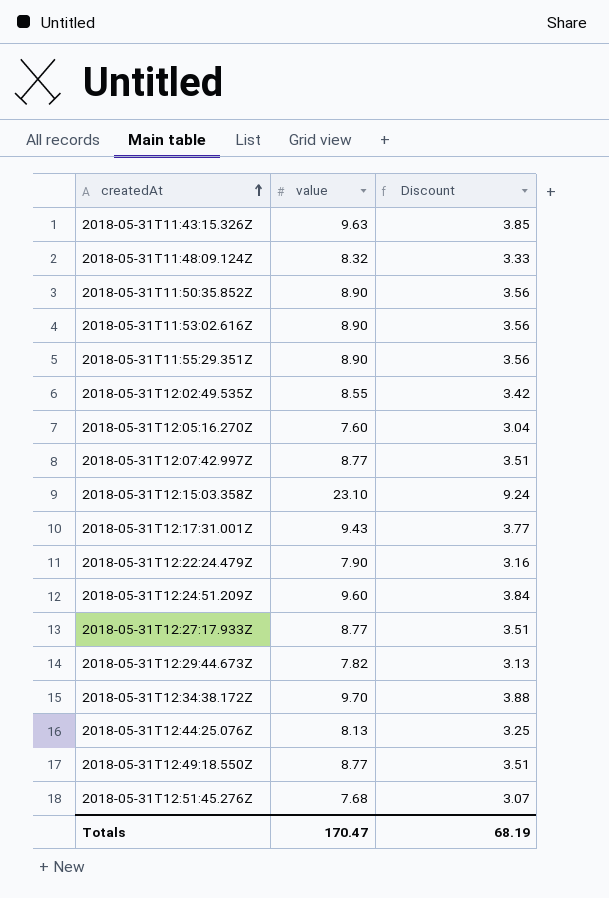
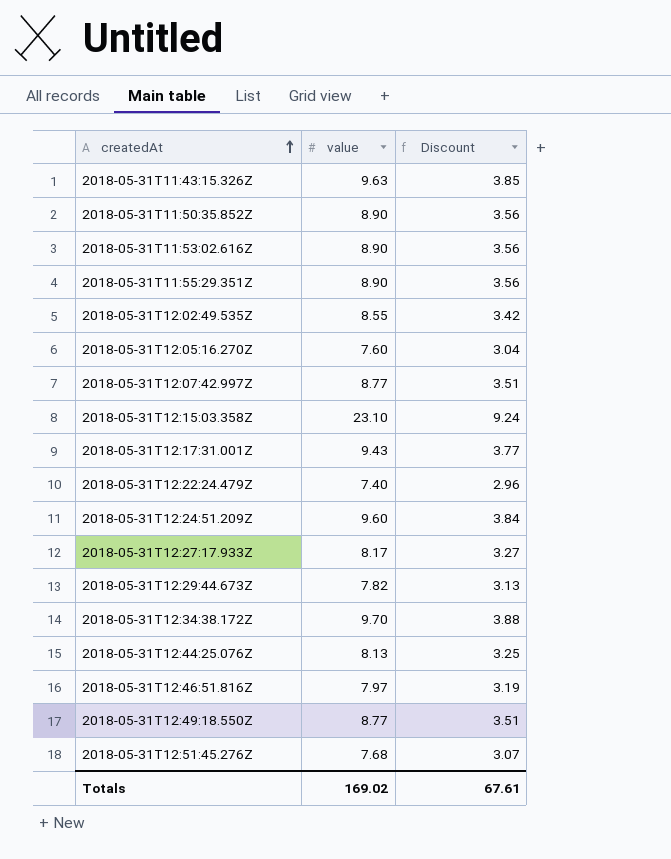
row 2018-05-31T11:48:09.124Z: 8.32 | 3.33 -> none
2018-05-31T12:22:24.479Z | value: 7.90 -> 7.40
2018-05-31T12:22:24.479Z | Discount: 3.16 -> 2.96
2018-05-31T12:27:17.933Z | value: 8.77 -> 8.17
2018-05-31T12:27:17.933Z | Discount: 3.51 -> 3.27
row 2018-05-31T12:46:51.816Z: none -> 7.97 | 3.19
Totals | value: 170.47 -> 169.02
Totals | Discount: 68.19 -> 67.61

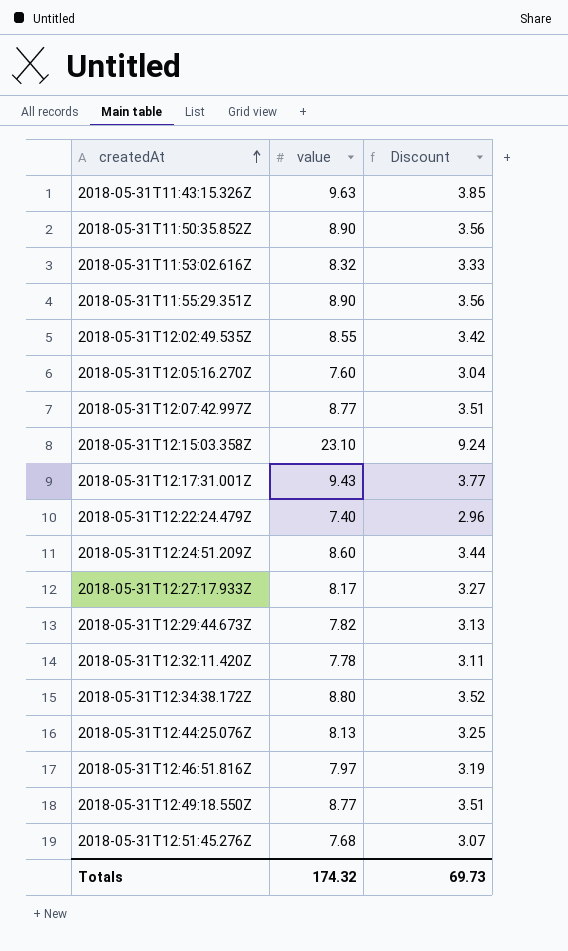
2018-05-31T11:53:02.616Z | value: 8.90 -> 8.32
2018-05-31T11:53:02.616Z | Discount: 3.56 -> 3.33
2018-05-31T12:24:51.209Z | value: 9.60 -> 8.60
2018-05-31T12:24:51.209Z | Discount: 3.84 -> 3.44
row 2018-05-31T12:32:11.420Z: none -> 7.78 | 3.11
2018-05-31T12:34:38.172Z | value: 9.70 -> 8.80
2018-05-31T12:34:38.172Z | Discount: 3.88 -> 3.52
Totals | value: 169.02 -> 174.32
Totals | Discount: 67.61 -> 69.73

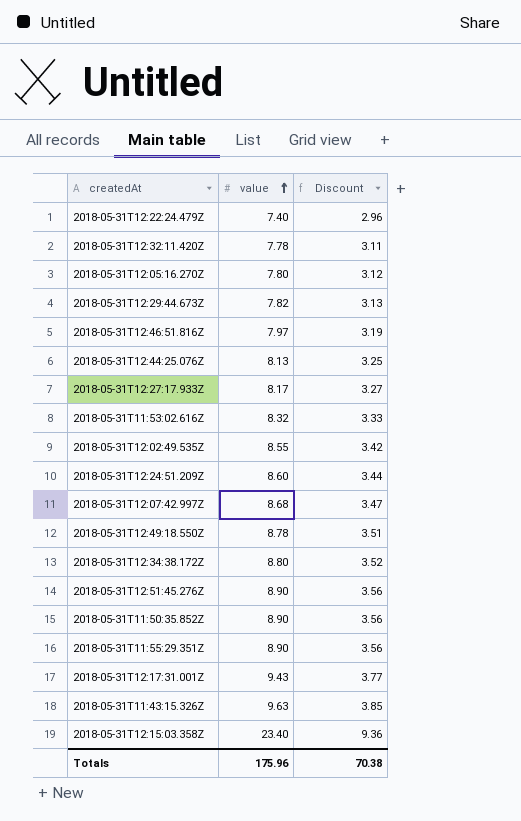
row order: createdAt ascending -> value ascending
2018-05-31T12:05:16.270Z | value: 7.60 -> 7.80
2018-05-31T12:05:16.270Z | Discount: 3.04 -> 3.12
2018-05-31T12:07:42.997Z | value: 8.77 -> 8.68
2018-05-31T12:07:42.997Z | Discount: 3.51 -> 3.47
2018-05-31T12:49:18.550Z | value: 8.77 -> 8.78
2018-05-31T12:51:45.276Z | value: 7.68 -> 8.90
2018-05-31T12:51:45.276Z | Discount: 3.07 -> 3.56
2018-05-31T12:15:03.358Z | value: 23.10 -> 23.40
2018-05-31T12:15:03.358Z | Discount: 9.24 -> 9.36
Totals | value: 174.32 -> 175.96
Totals | Discount: 69.73 -> 70.38

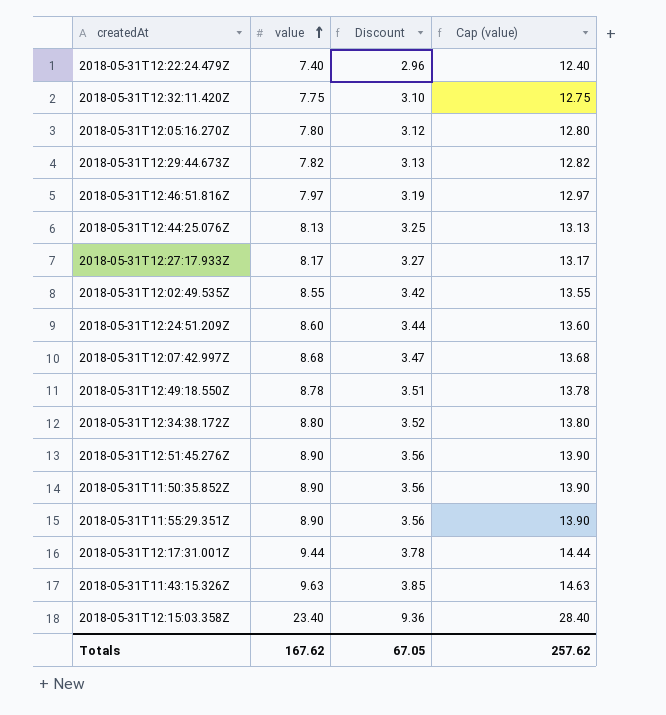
column Cap (value) | formula: none -> [value] + 5
row 2018-05-31T11:53:02.616Z: 8.32 | 3.33 -> none
2018-05-31T12:32:11.420Z | value: 7.78 -> 7.75
2018-05-31T12:32:11.420Z | Discount: 3.11 -> 3.10
2018-05-31T12:17:31.001Z | value: 9.43 -> 9.44
2018-05-31T12:17:31.001Z | Discount: 3.77 -> 3.78
Totals | value: 175.96 -> 167.62
Totals | Discount: 70.38 -> 67.05

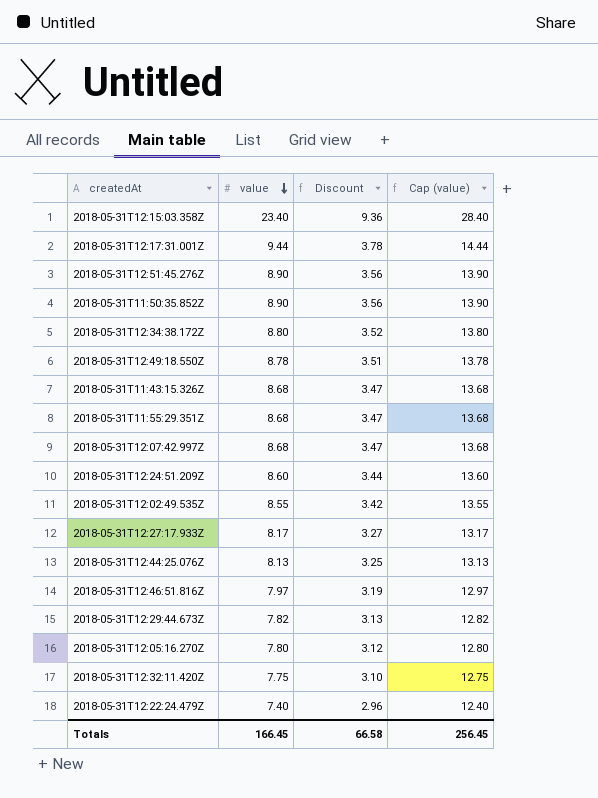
row order: value ascending -> value descending
2018-05-31T11:43:15.326Z | value: 9.63 -> 8.68
2018-05-31T11:43:15.326Z | Discount: 3.85 -> 3.47
2018-05-31T11:43:15.326Z | Cap (value): 14.63 -> 13.68
2018-05-31T11:55:29.351Z | value: 8.90 -> 8.68
2018-05-31T11:55:29.351Z | Discount: 3.56 -> 3.47
2018-05-31T11:55:29.351Z | Cap (value): 13.90 -> 13.68
Totals | value: 167.62 -> 166.45
Totals | Discount: 67.05 -> 66.58
Totals | Cap (value): 257.62 -> 256.45

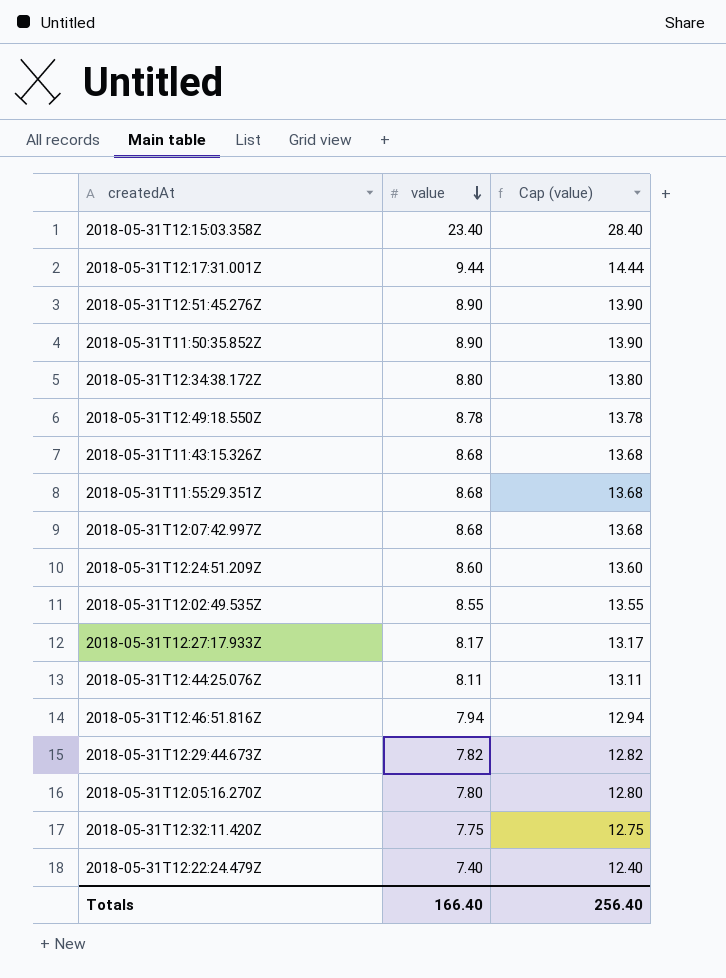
column Discount | formula: [value] * 0.4 -> none
2018-05-31T12:44:25.076Z | value: 8.13 -> 8.11
2018-05-31T12:44:25.076Z | Cap (value): 13.13 -> 13.11
2018-05-31T12:46:51.816Z | value: 7.97 -> 7.94
2018-05-31T12:46:51.816Z | Cap (value): 12.97 -> 12.94
Totals | value: 166.45 -> 166.40
Totals | Cap (value): 256.45 -> 256.40

